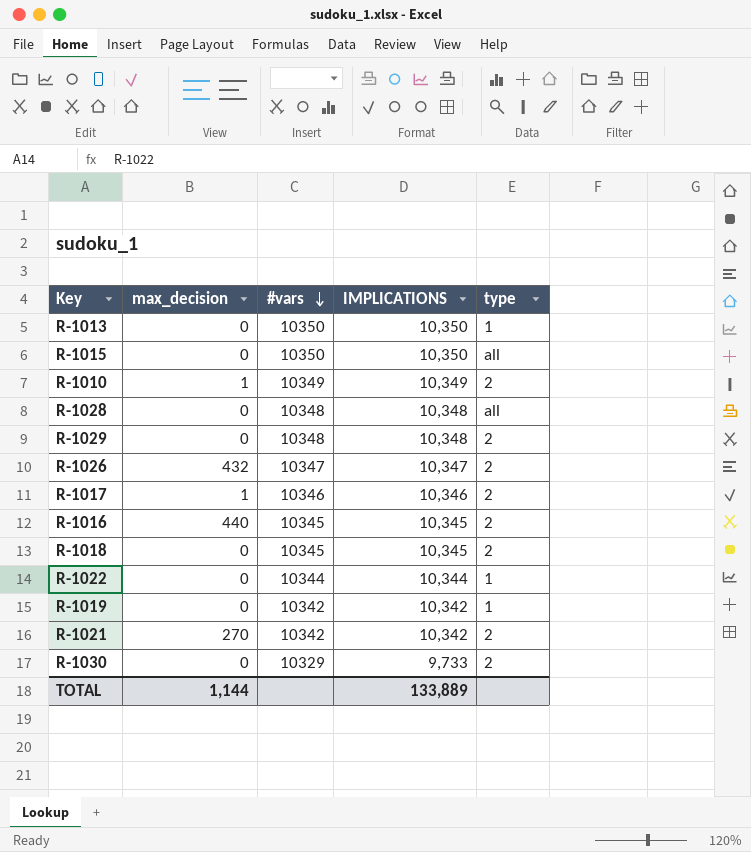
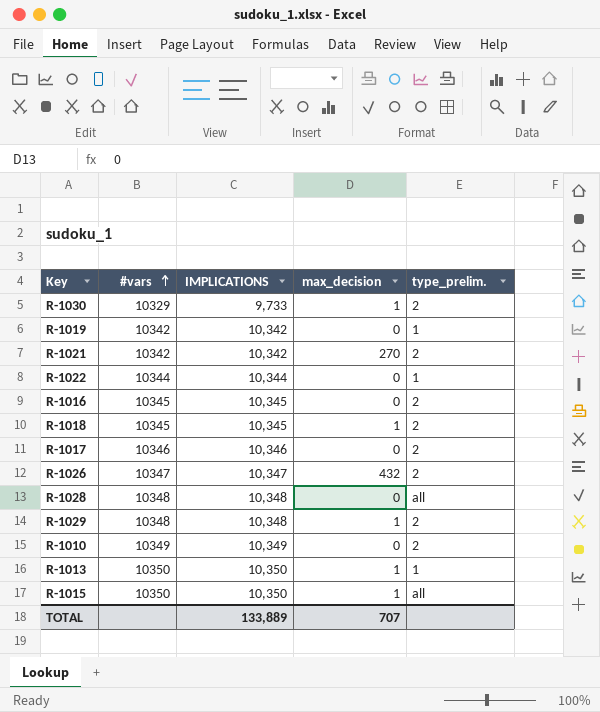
row order: #vars descending -> #vars ascending
column max_decision | position: 2 -> 4
column name: type -> type_prelim.
R-1030 | max_decision: 0 -> 1
R-1016 | max_decision: 440 -> 0
R-1018 | max_decision: 0 -> 1
R-1017 | max_decision: 1 -> 0
R-1029 | max_decision: 0 -> 1
R-1010 | max_decision: 1 -> 0
R-1013 | max_decision: 0 -> 1
R-1015 | max_decision: 0 -> 1
TOTAL | max_decision: 1,144 -> 707

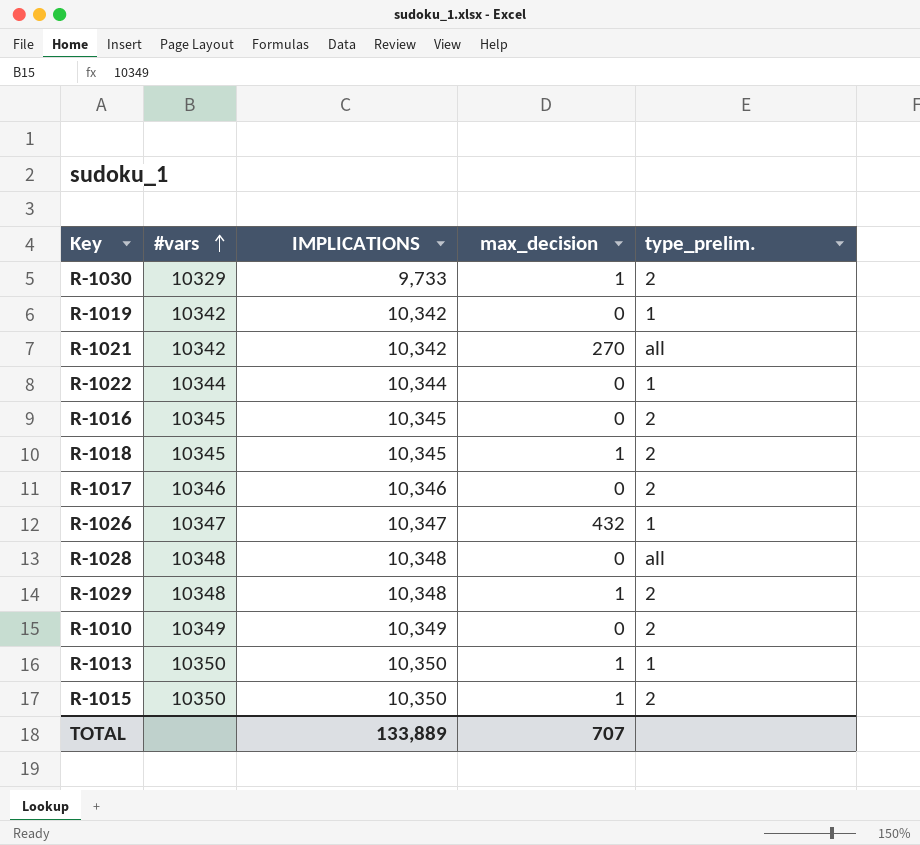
R-1021 | type_prelim.: 2 -> all
R-1026 | type_prelim.: 2 -> 1
R-1015 | type_prelim.: all -> 2

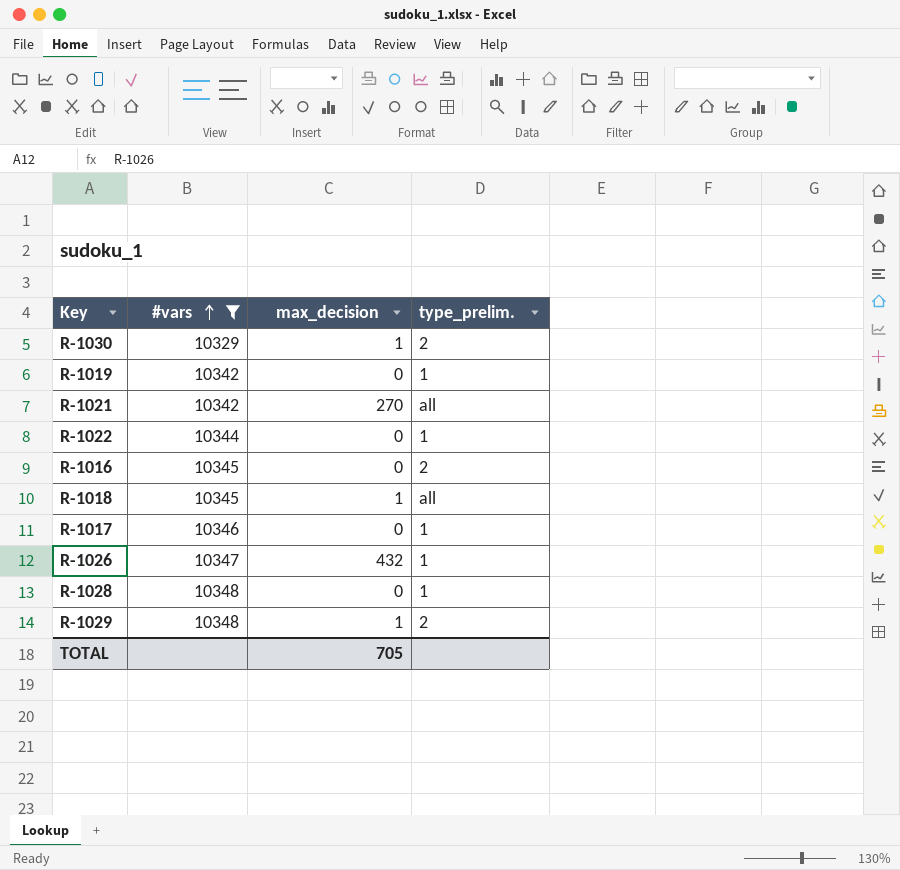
filter: none -> #vars <= 10348
column IMPLICATIONS | position: 3 -> none
R-1018 | type_prelim.: 2 -> all
R-1017 | type_prelim.: 2 -> 1
R-1028 | type_prelim.: all -> 1
TOTAL | max_decision: 707 -> 705

